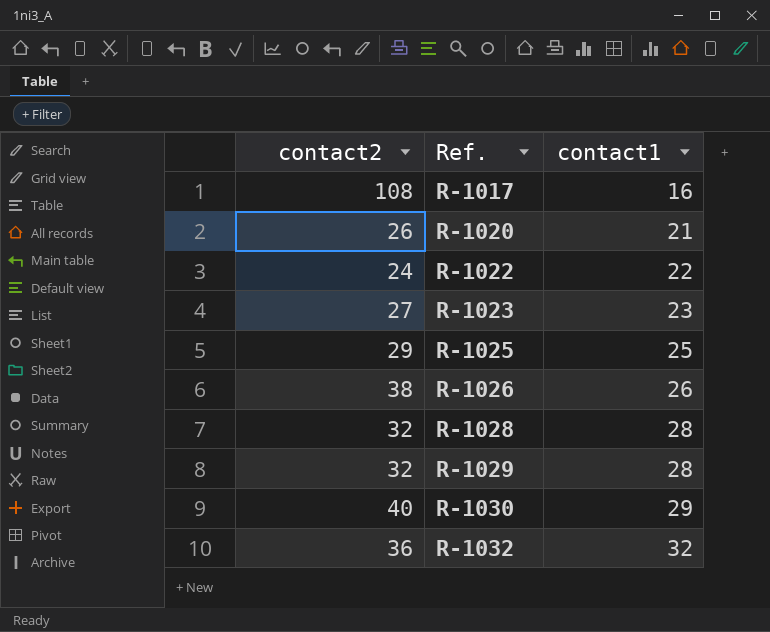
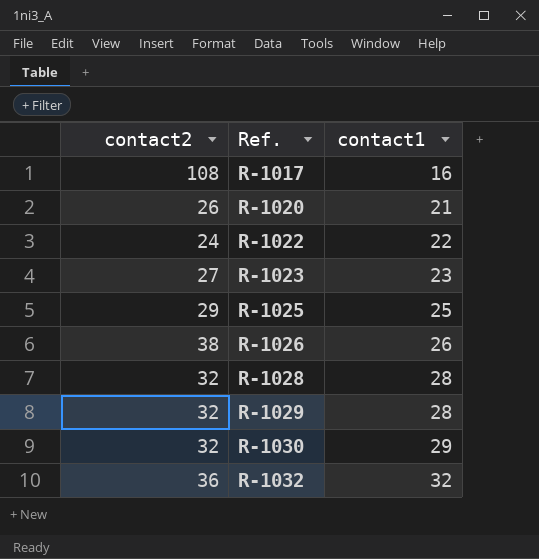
R-1030 | contact2: 40 -> 32

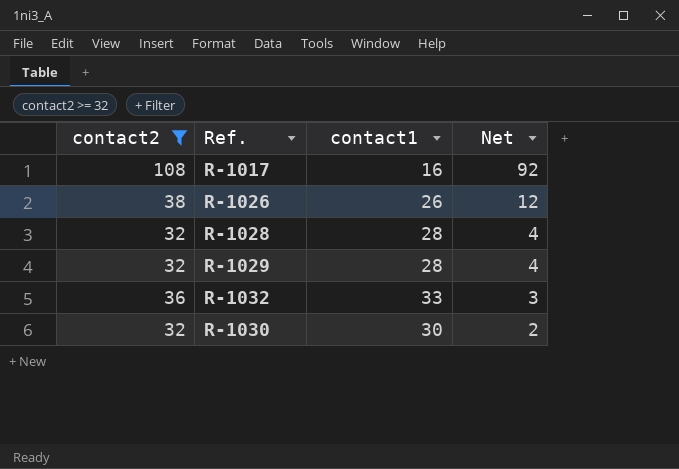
filter: none -> contact2 >= 32
row order: Ref. ascending -> Net descending
column Net | formula: none -> [contact2] - [contact1]
R-1032 | contact1: 32 -> 33
R-1030 | contact1: 29 -> 30

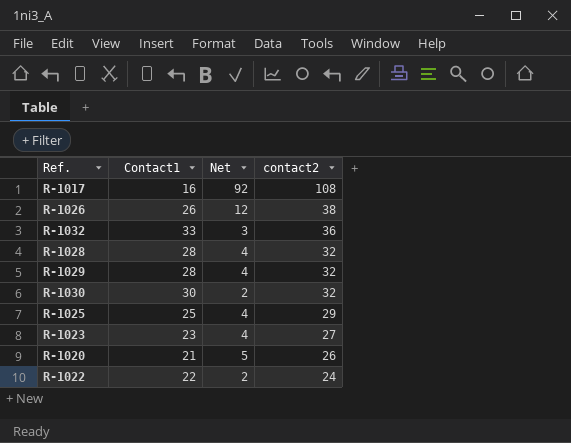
filter: contact2 >= 32 -> none
row order: Net descending -> contact2 descending
column name: contact1 -> Contact1
column contact2 | position: 1 -> 4

